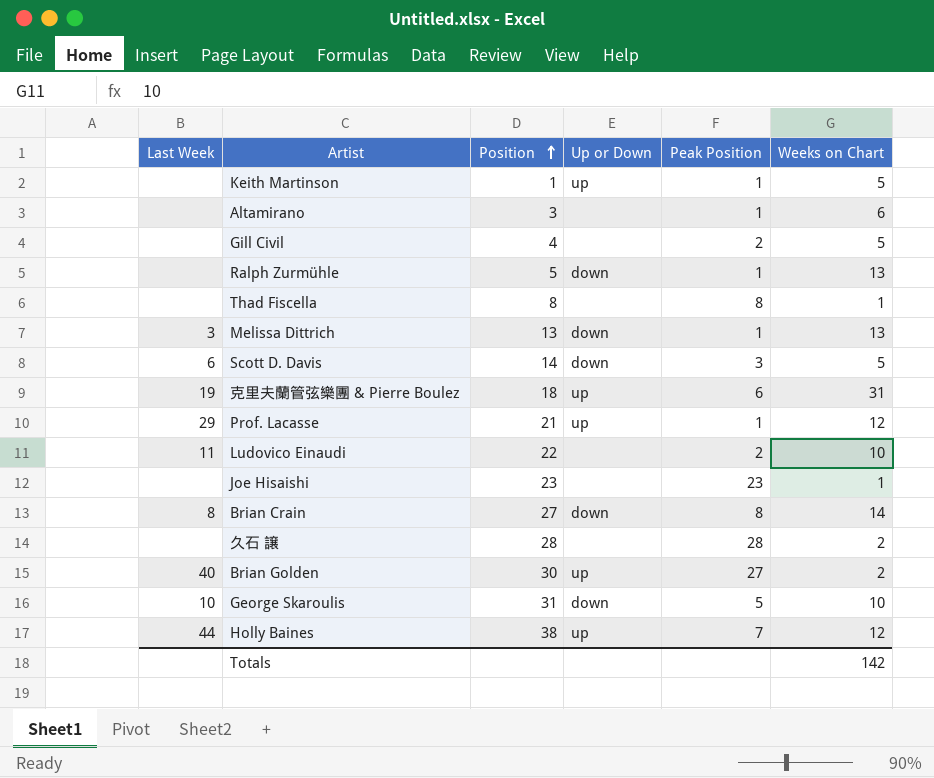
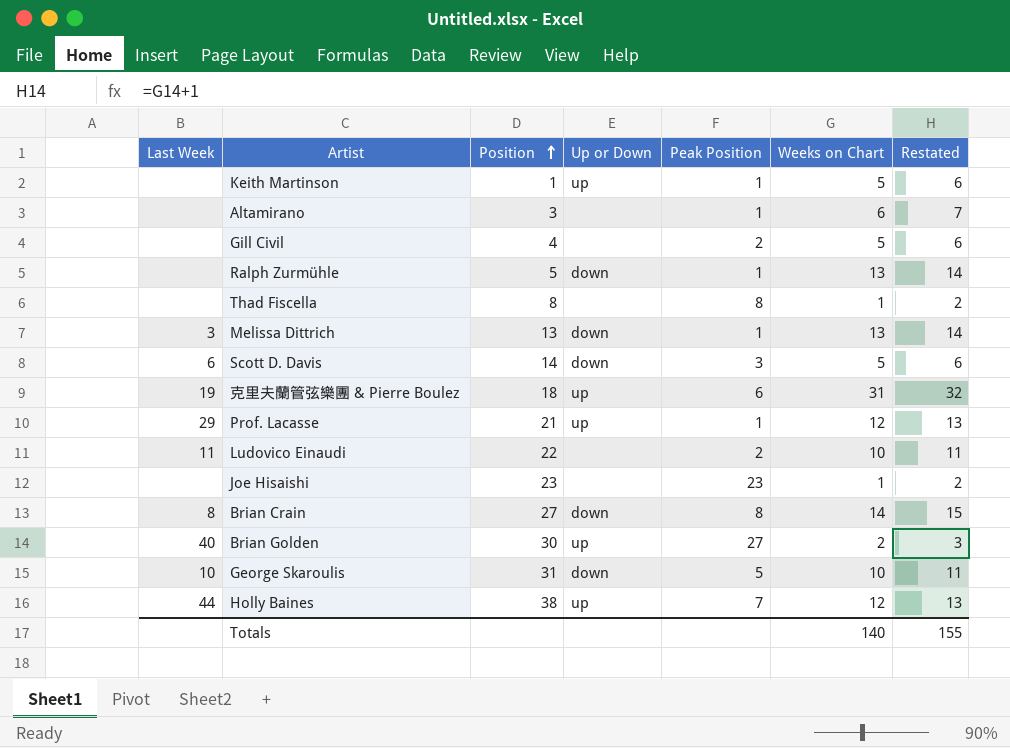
column Restated | formula: none -> [Weeks on Chart] + 1
row 久石 譲: none | 28 | none | 28 | 2 -> none
Totals | Weeks on Chart: 142 -> 140

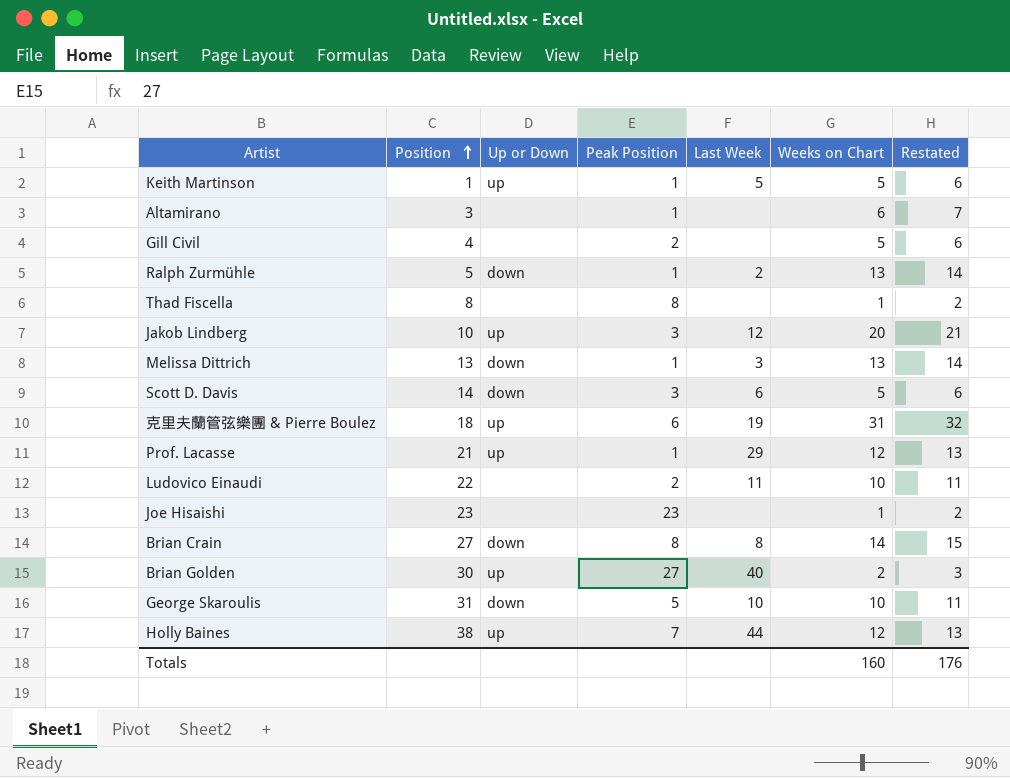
column Last Week | position: 1 -> 5
Keith Martinson | Last Week: none -> 5
Ralph Zurmühle | Last Week: none -> 2
row Jakob Lindberg: none -> 10 | up | 3 | 12 | 20 | 21
Totals | Weeks on Chart: 140 -> 160
Totals | Restated: 155 -> 176

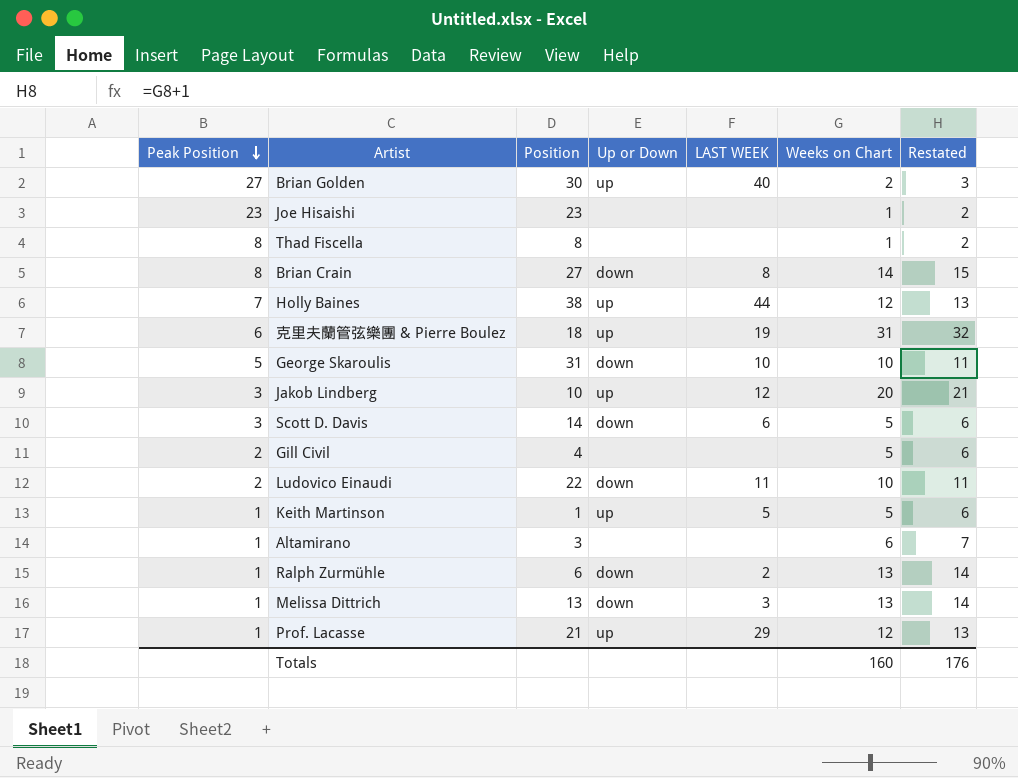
row order: Position ascending -> Peak Position descending
column Peak Position | position: 4 -> 1
column name: Last Week -> LAST WEEK
Ludovico Einaudi | Up or Down: none -> down
Ralph Zurmühle | Position: 5 -> 6

